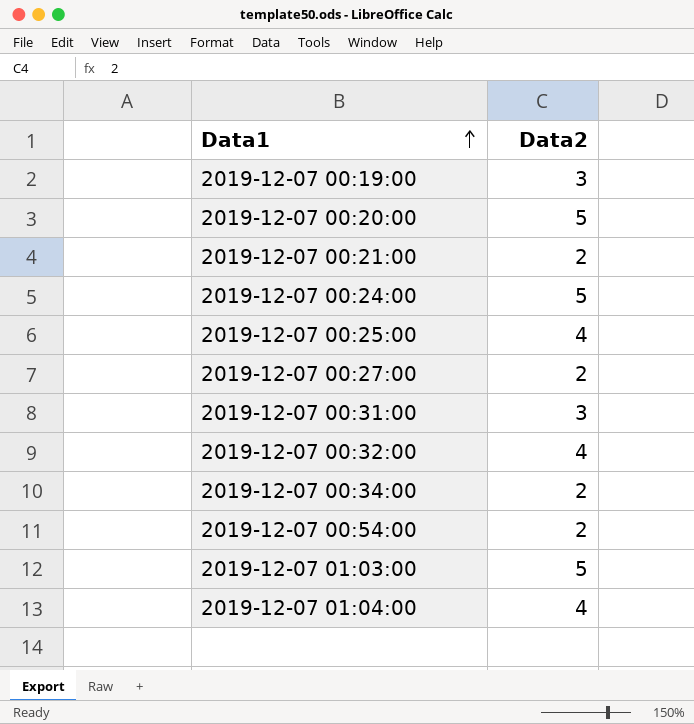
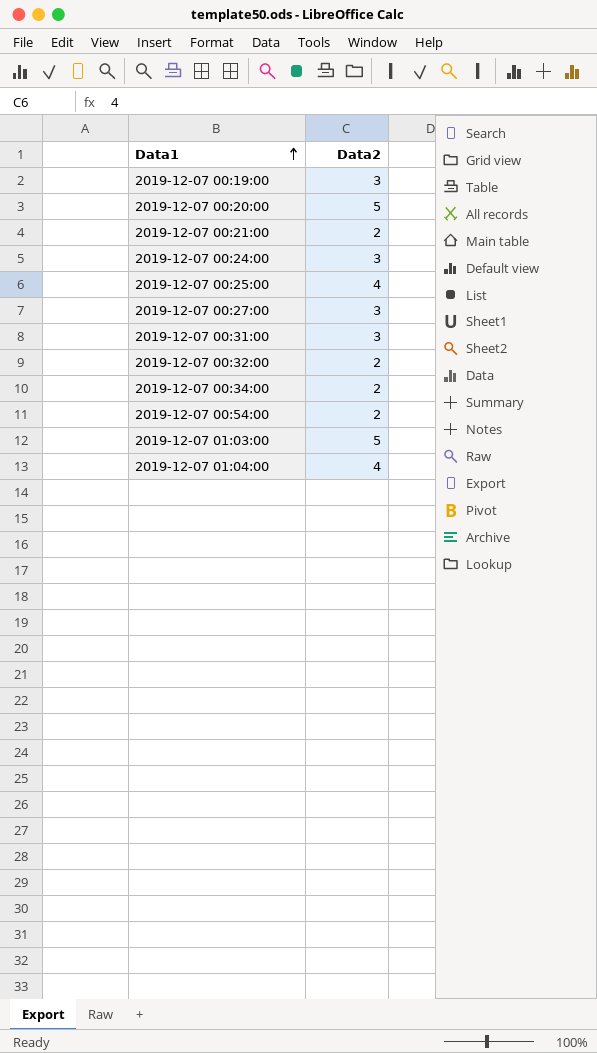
2019-12-07 00:24:00 | Data2: 5 -> 3
2019-12-07 00:27:00 | Data2: 2 -> 3
2019-12-07 00:32:00 | Data2: 4 -> 2

